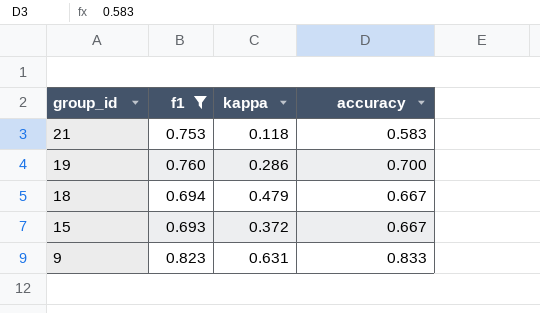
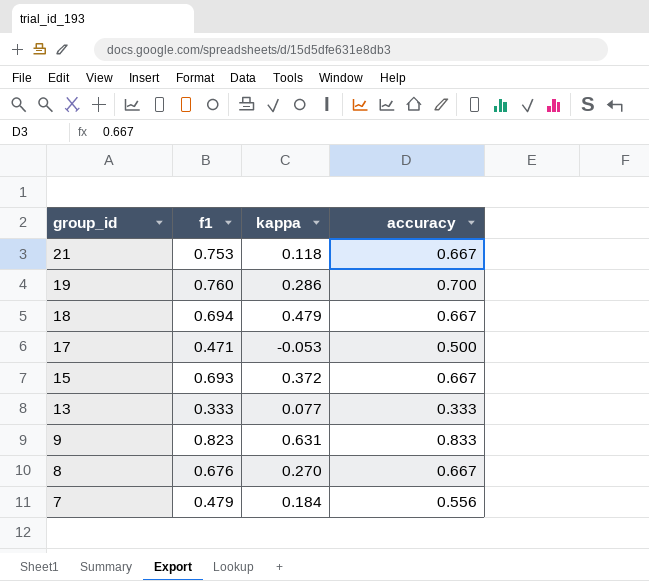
filter: f1 >= 0.693 -> none
21 | accuracy: 0.583 -> 0.667

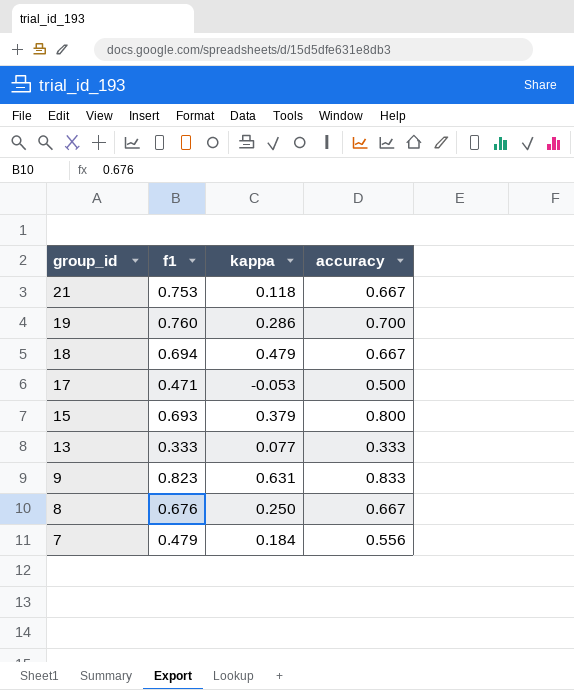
15 | kappa: 0.372 -> 0.379
15 | accuracy: 0.667 -> 0.800
8 | kappa: 0.270 -> 0.250

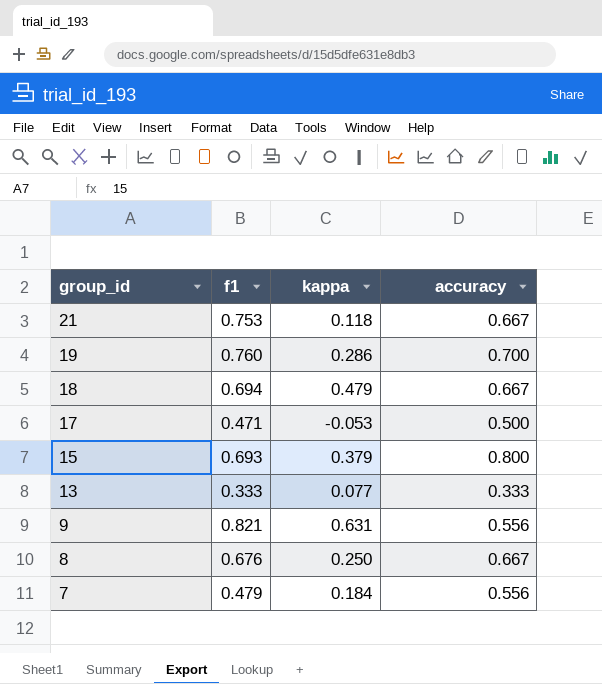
9 | f1: 0.823 -> 0.821
9 | accuracy: 0.833 -> 0.556

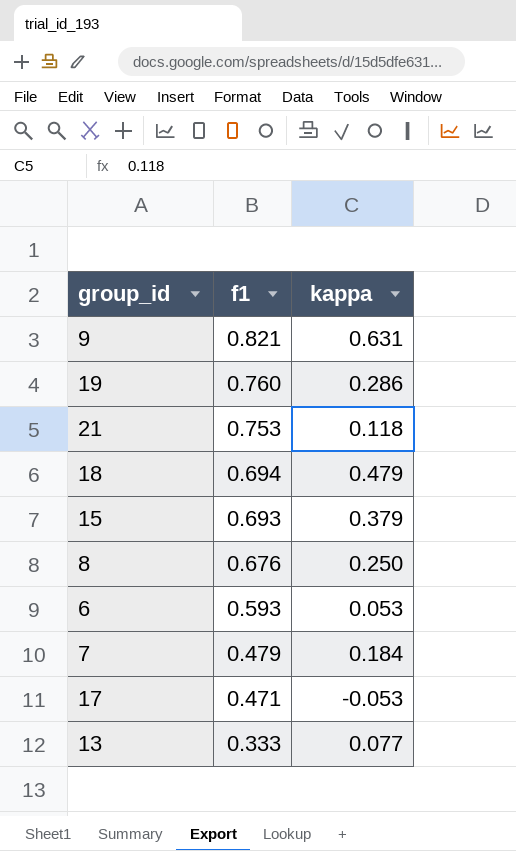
row order: group_id descending -> f1 descending
column accuracy | position: 4 -> none
row 6: none -> 0.593 | 0.053

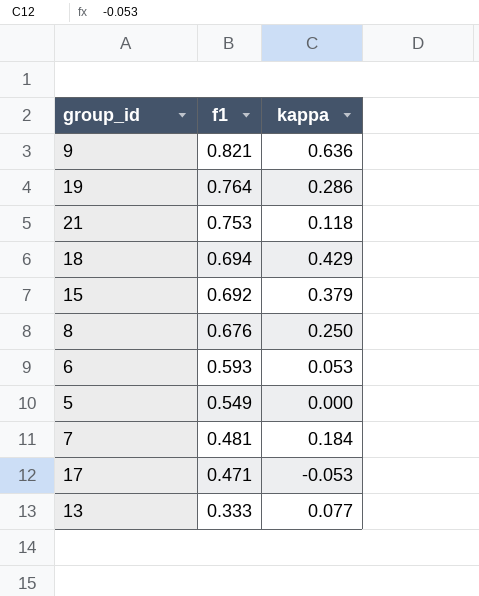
9 | kappa: 0.631 -> 0.636
19 | f1: 0.760 -> 0.764
18 | kappa: 0.479 -> 0.429
15 | f1: 0.693 -> 0.692
row 5: none -> 0.549 | 0.000
7 | f1: 0.479 -> 0.481

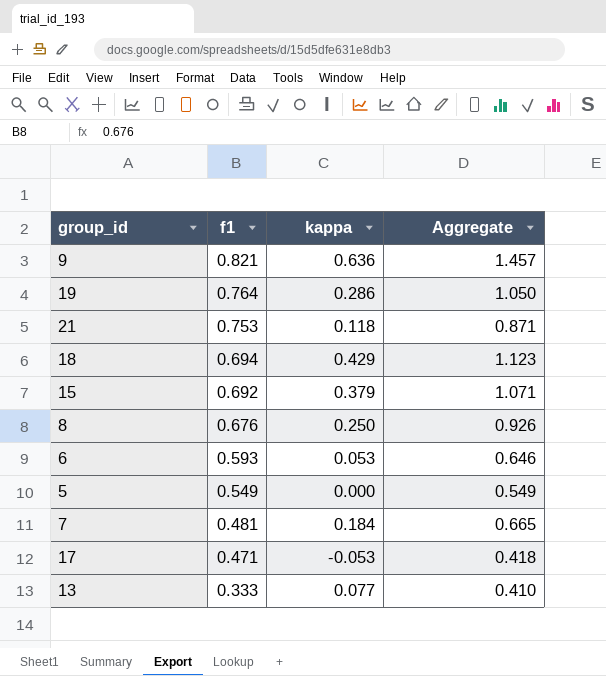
column Aggregate | formula: none -> [f1] + [kappa]

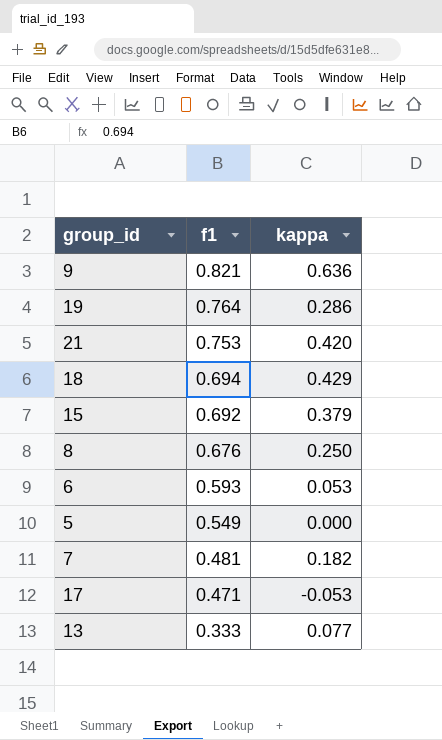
column Aggregate | formula: [f1] + [kappa] -> none
21 | kappa: 0.118 -> 0.420
7 | kappa: 0.184 -> 0.182

